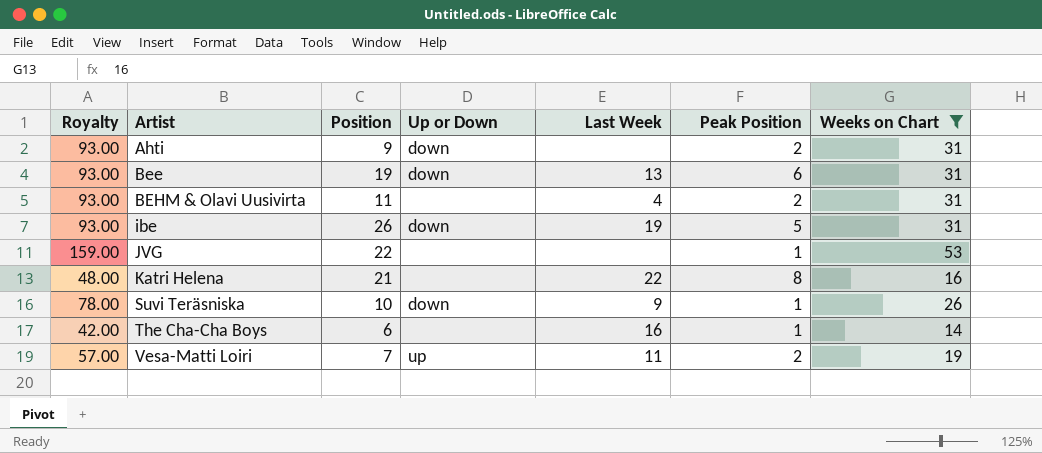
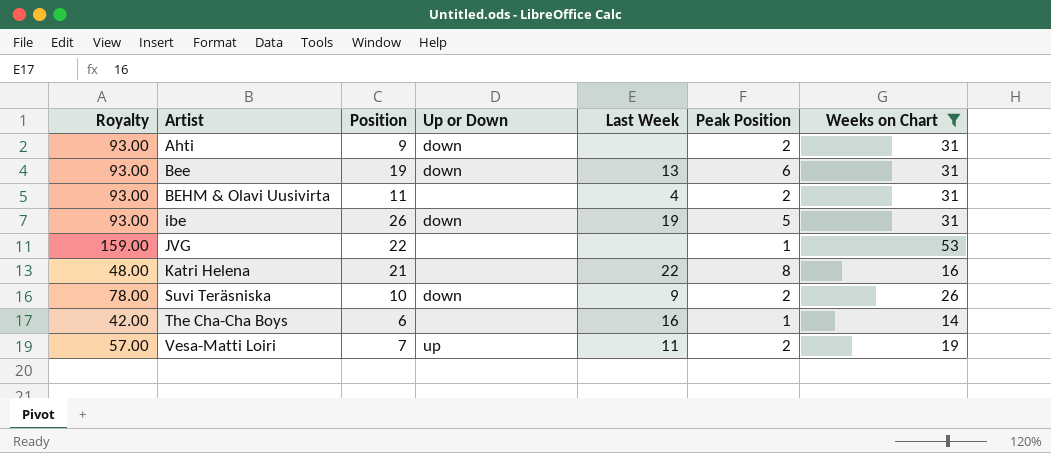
Suvi Teräsniska | Peak Position: 1 -> 2

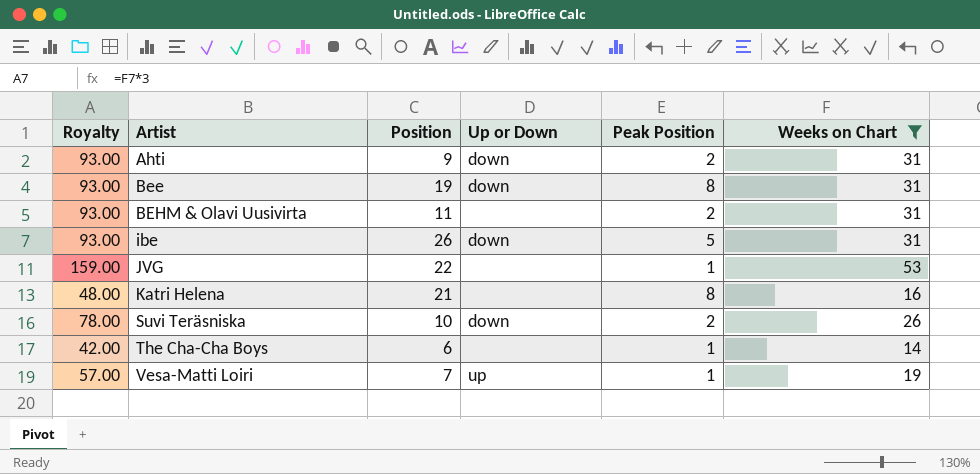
column Last Week | position: 5 -> none
Bee | Peak Position: 6 -> 8
Vesa-Matti Loiri | Peak Position: 2 -> 1

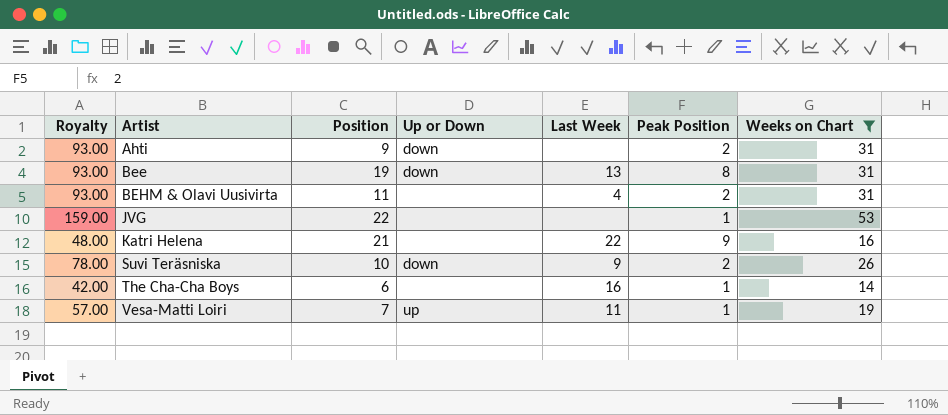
column Last Week | position: none -> 5
row ibe: 93.00 | 26 | down | 5 | 31 -> none
Katri Helena | Peak Position: 8 -> 9

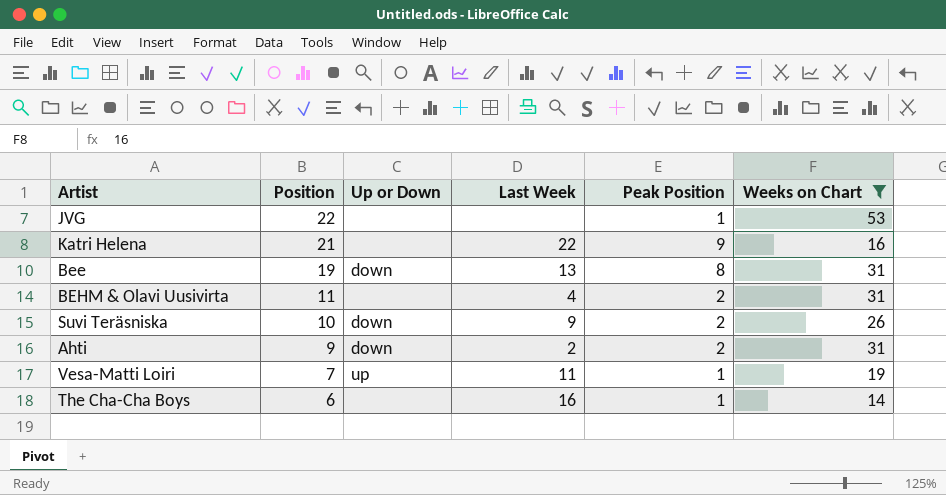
row order: Artist ascending -> Position descending
column Royalty | formula: [Weeks on Chart] * 3 -> none
Ahti | Last Week: none -> 2

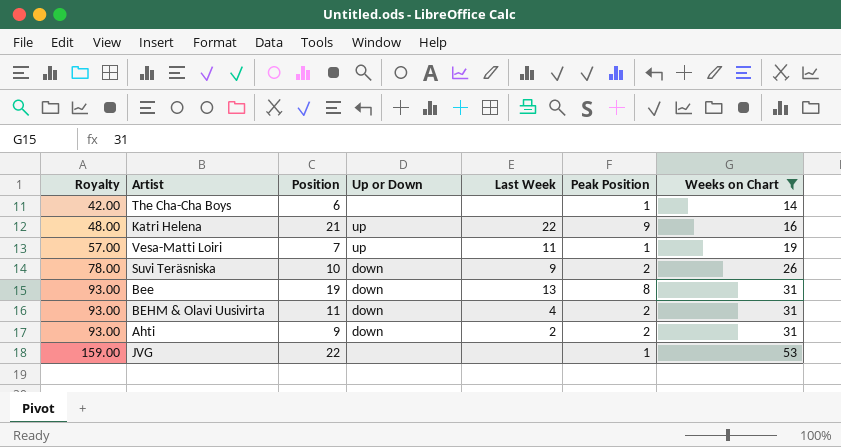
row order: Position descending -> Royalty ascending
column Royalty | formula: none -> [Weeks on Chart] * 3
The Cha-Cha Boys | Last Week: 16 -> none
Katri Helena | Up or Down: none -> up
BEHM & Olavi Uusivirta | Up or Down: none -> down

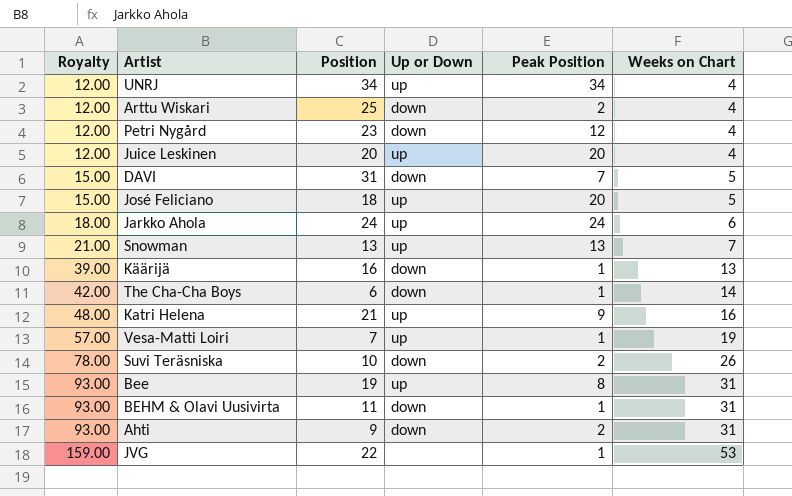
filter: Weeks on Chart >= 14 -> none
column Last Week | position: 5 -> none
The Cha-Cha Boys | Up or Down: none -> down
Bee | Up or Down: down -> up
BEHM & Olavi Uusivirta | Peak Position: 2 -> 1

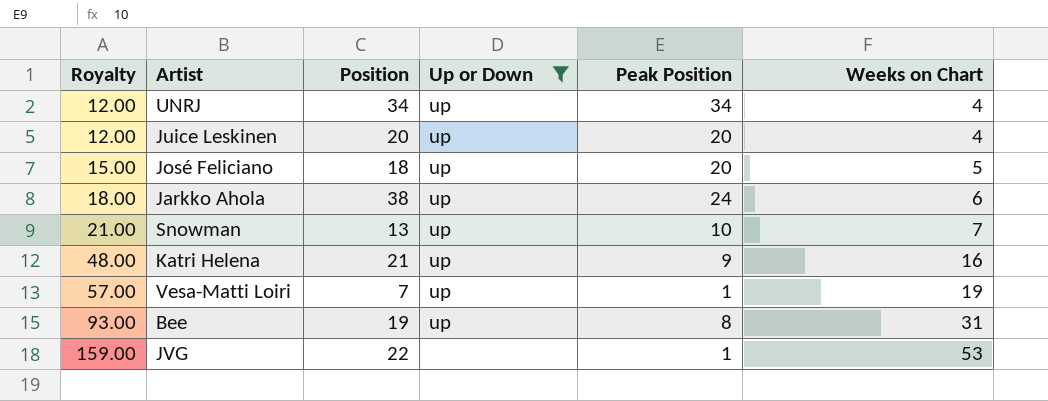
filter: none -> Up or Down != down
Jarkko Ahola | Position: 24 -> 38
Snowman | Peak Position: 13 -> 10

